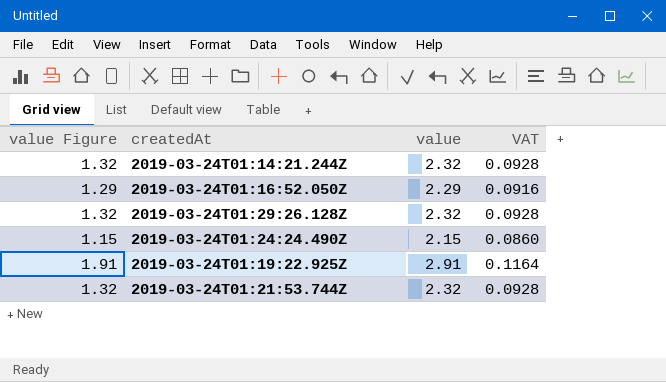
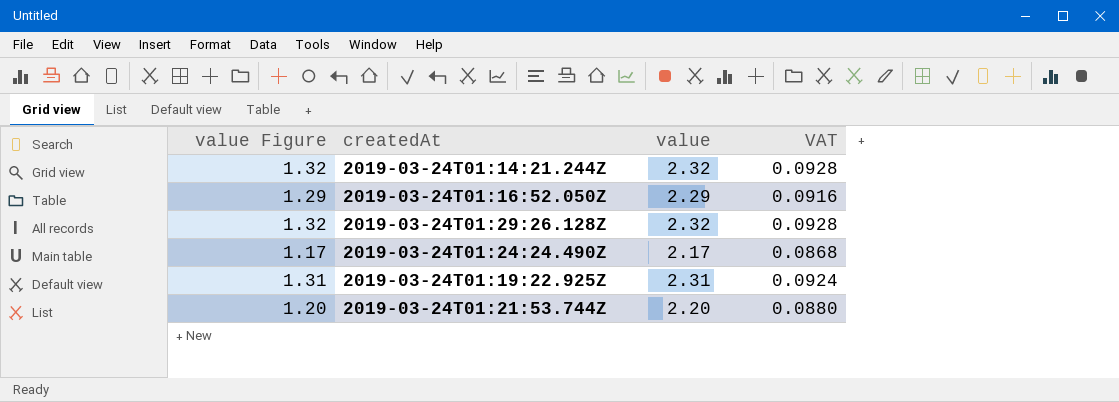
2019-03-24T01:24:24.490Z | value Figure: 1.15 -> 1.17
2019-03-24T01:24:24.490Z | value: 2.15 -> 2.17
2019-03-24T01:24:24.490Z | VAT: 0.0860 -> 0.0868
2019-03-24T01:19:22.925Z | value Figure: 1.91 -> 1.31
2019-03-24T01:19:22.925Z | value: 2.91 -> 2.31
2019-03-24T01:19:22.925Z | VAT: 0.1164 -> 0.0924
2019-03-24T01:21:53.744Z | value Figure: 1.32 -> 1.20
2019-03-24T01:21:53.744Z | value: 2.32 -> 2.20
2019-03-24T01:21:53.744Z | VAT: 0.0928 -> 0.0880

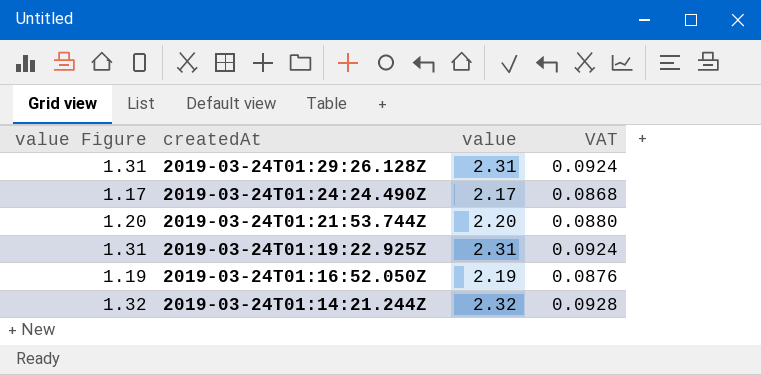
row order: none -> createdAt descending
2019-03-24T01:29:26.128Z | value Figure: 1.32 -> 1.31
2019-03-24T01:29:26.128Z | value: 2.32 -> 2.31
2019-03-24T01:29:26.128Z | VAT: 0.0928 -> 0.0924
2019-03-24T01:16:52.050Z | value Figure: 1.29 -> 1.19
2019-03-24T01:16:52.050Z | value: 2.29 -> 2.19
2019-03-24T01:16:52.050Z | VAT: 0.0916 -> 0.0876

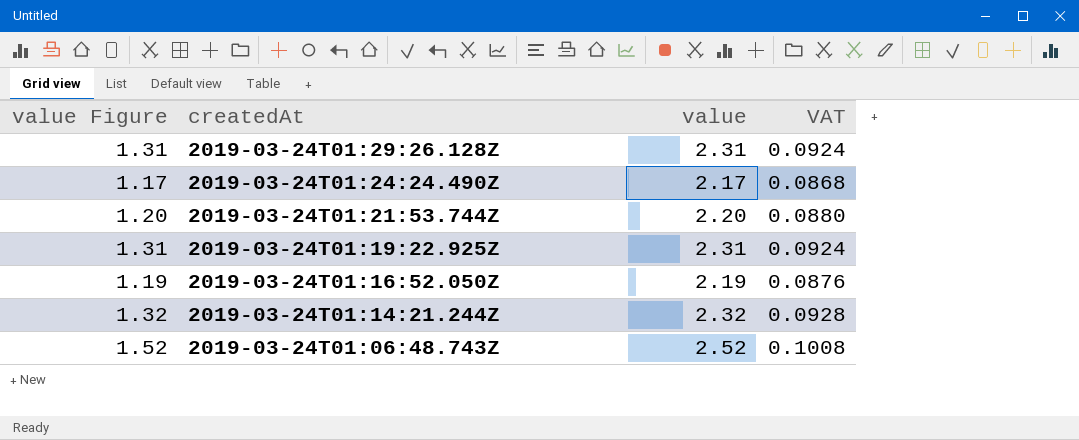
row 2019-03-24T01:06:48.743Z: none -> 1.52 | 2.52 | 0.1008

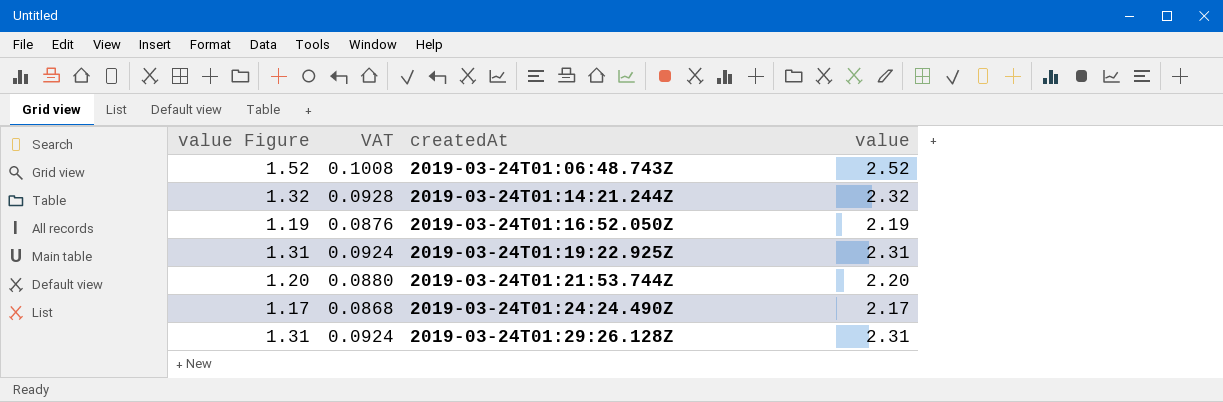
row order: createdAt descending -> createdAt ascending
column VAT | position: 4 -> 2

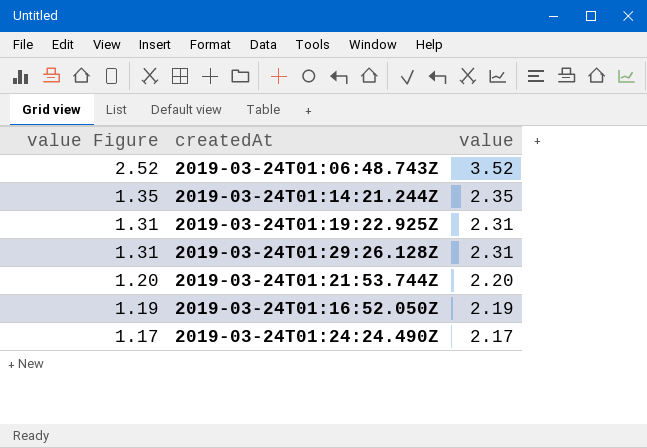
row order: createdAt ascending -> value Figure descending
column VAT | formula: [value] * 0.04 -> none
2019-03-24T01:06:48.743Z | value Figure: 1.52 -> 2.52
2019-03-24T01:06:48.743Z | value: 2.52 -> 3.52
2019-03-24T01:14:21.244Z | value Figure: 1.32 -> 1.35
2019-03-24T01:14:21.244Z | value: 2.32 -> 2.35

